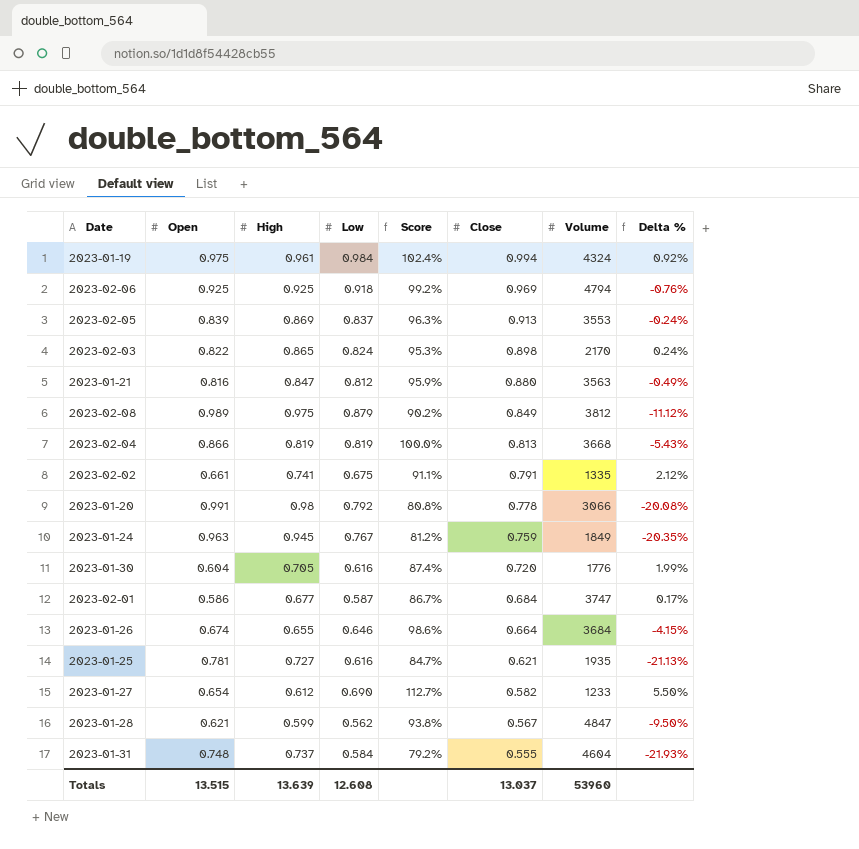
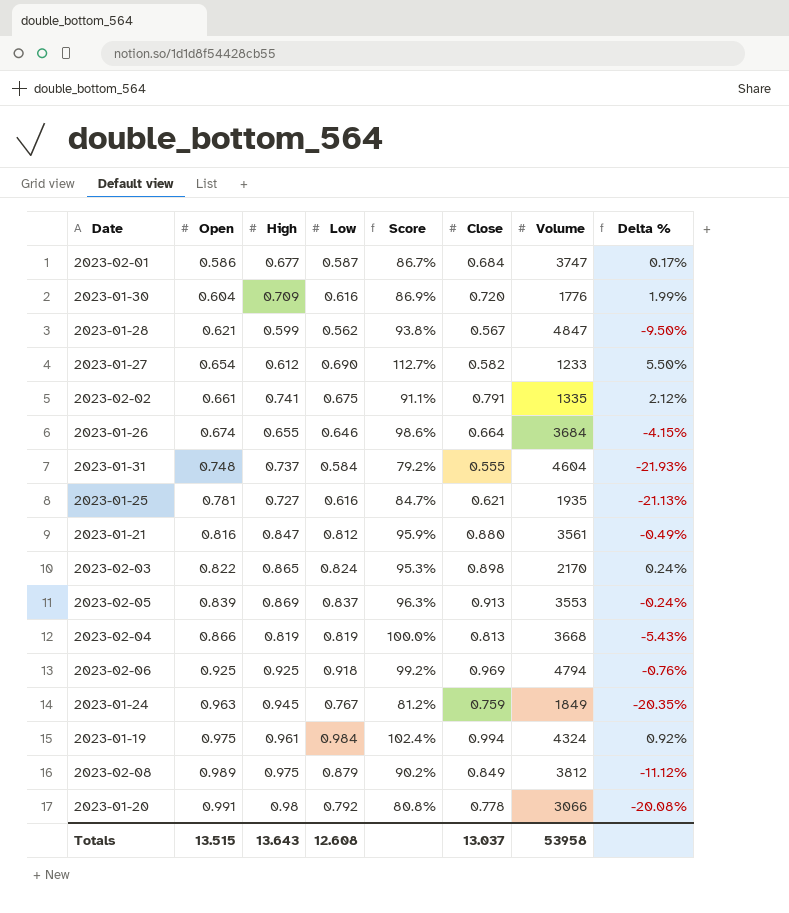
row order: Close descending -> Open ascending
2023-01-30 | High: 0.705 -> 0.709
2023-01-30 | Score: 87.4% -> 86.9%
2023-01-21 | Volume: 3563 -> 3561
Totals | High: 13.639 -> 13.643
Totals | Volume: 53960 -> 53958

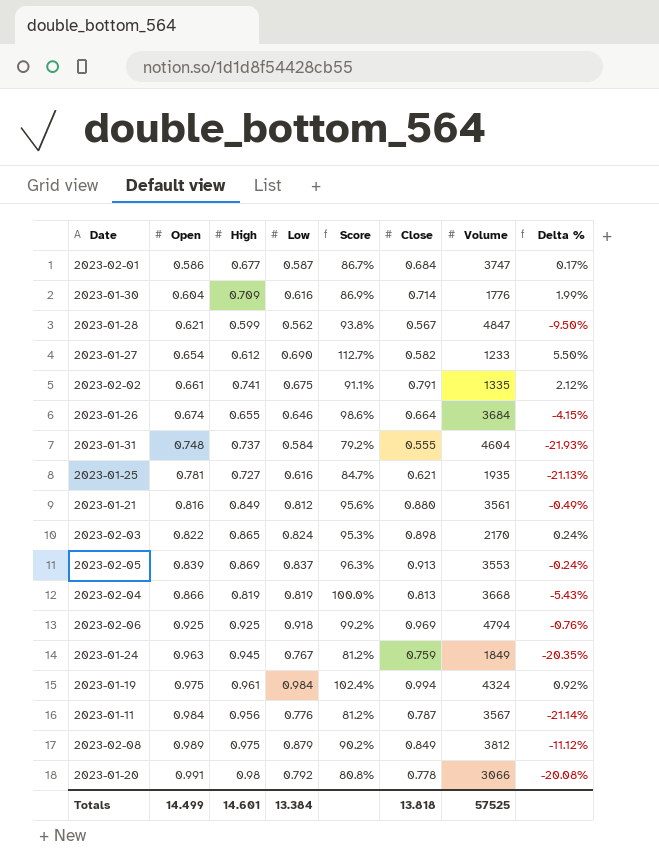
2023-01-30 | Close: 0.720 -> 0.714
2023-01-21 | High: 0.847 -> 0.849
2023-01-21 | Score: 95.9% -> 95.6%
row 2023-01-11: none -> 0.984 | 0.956 | 0.776 | 81.2% | 0.787 | 3567 | -21.14%
Totals | Open: 13.515 -> 14.499
Totals | High: 13.643 -> 14.601
Totals | Low: 12.608 -> 13.384
Totals | Close: 13.037 -> 13.818
Totals | Volume: 53958 -> 57525

